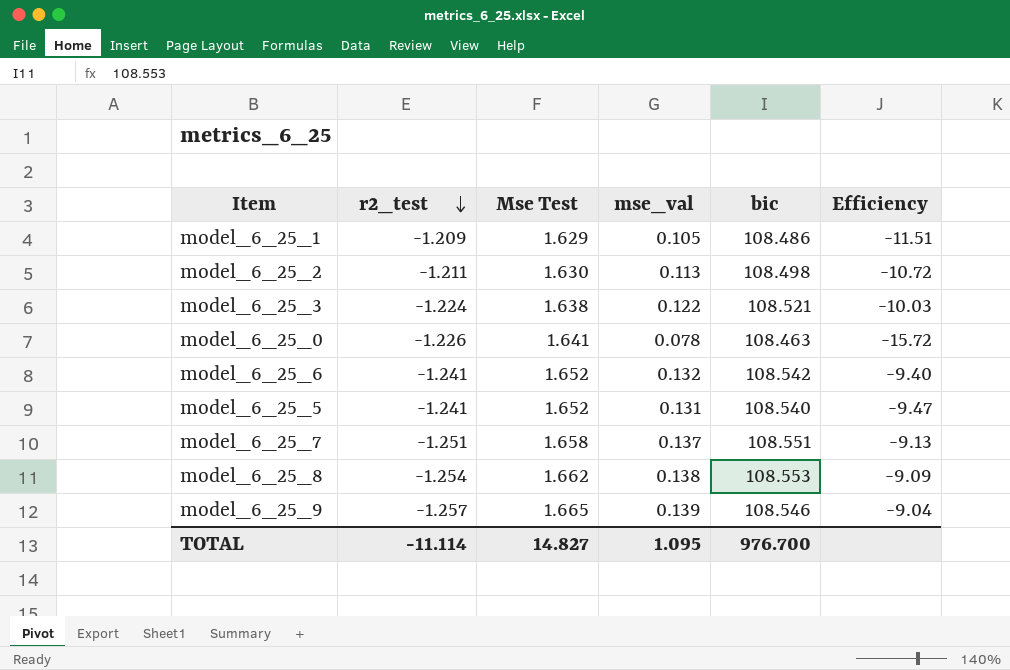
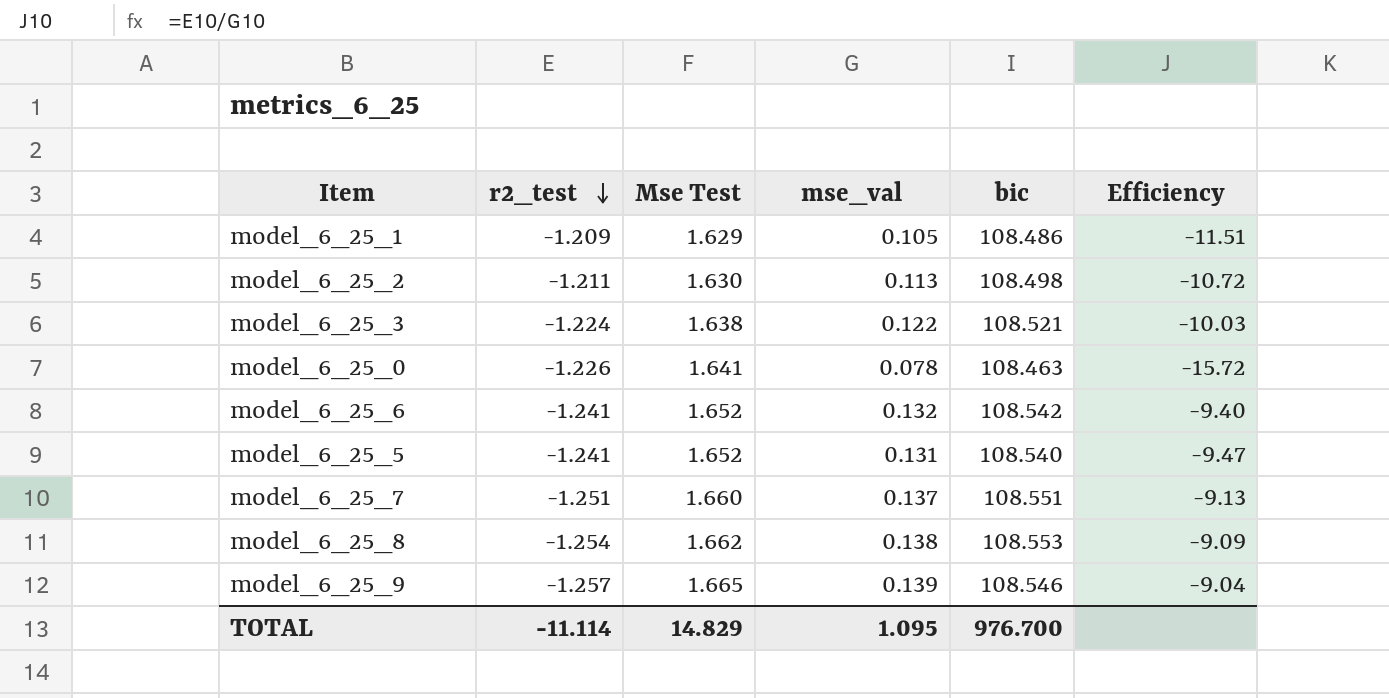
model_6_25_7 | Mse Test: 1.658 -> 1.660
TOTAL | Mse Test: 14.827 -> 14.829

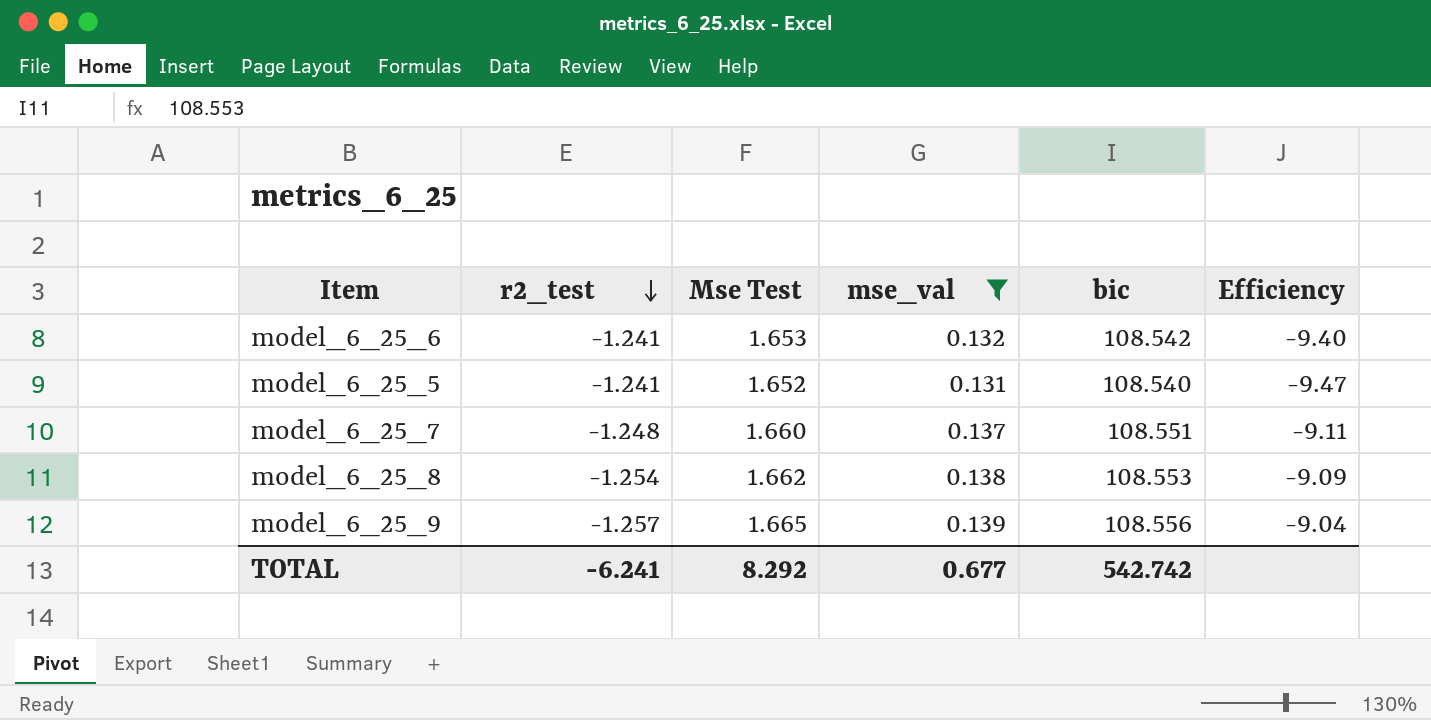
filter: none -> mse_val >= 0.131
model_6_25_6 | Mse Test: 1.652 -> 1.653
model_6_25_7 | r2_test: -1.251 -> -1.248
model_6_25_7 | Efficiency: -9.13 -> -9.11
model_6_25_9 | bic: 108.546 -> 108.556
TOTAL | r2_test: -11.114 -> -6.241
TOTAL | Mse Test: 14.829 -> 8.292
TOTAL | mse_val: 1.095 -> 0.677
TOTAL | bic: 976.700 -> 542.742

